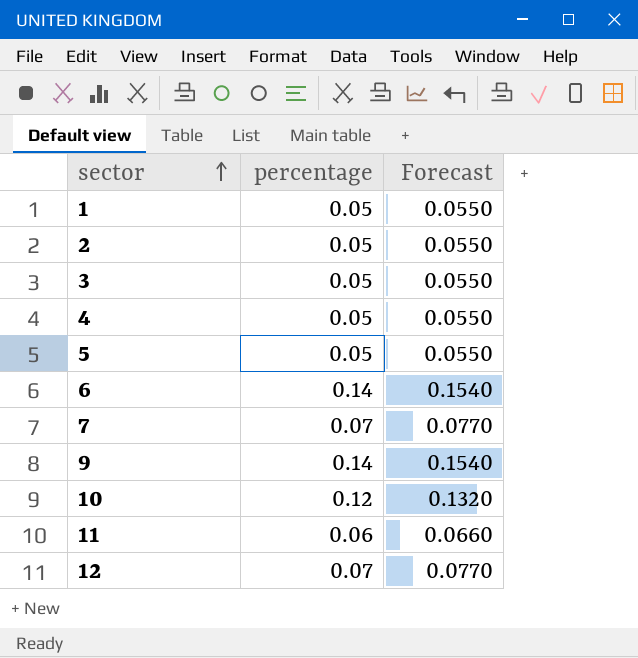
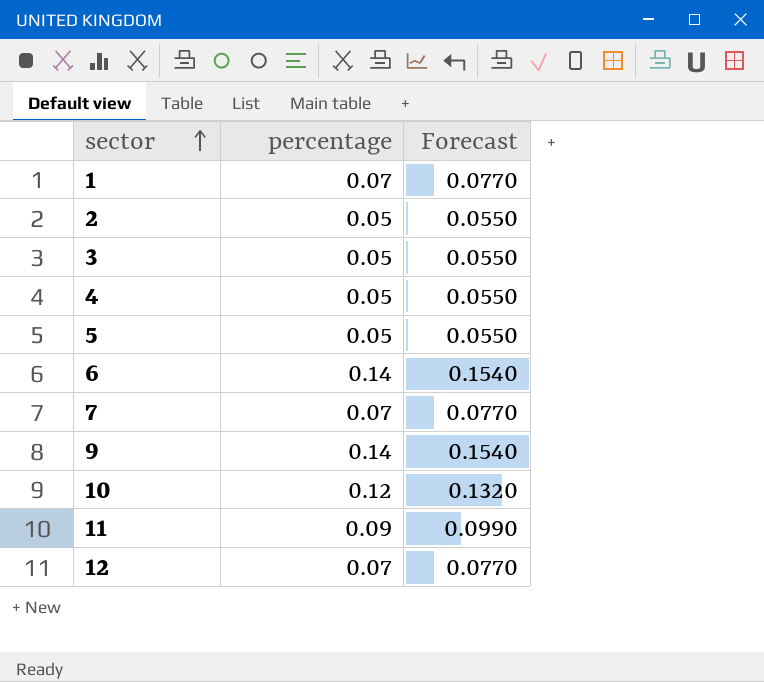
1 | percentage: 0.05 -> 0.07
1 | Forecast: 0.0550 -> 0.0770
11 | percentage: 0.06 -> 0.09
11 | Forecast: 0.0660 -> 0.0990

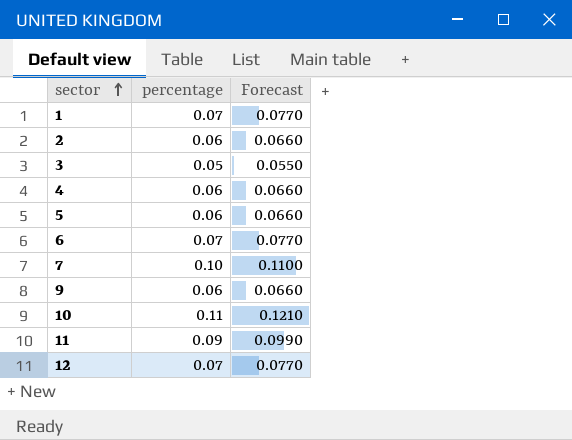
2 | percentage: 0.05 -> 0.06
2 | Forecast: 0.0550 -> 0.0660
4 | percentage: 0.05 -> 0.06
4 | Forecast: 0.0550 -> 0.0660
5 | percentage: 0.05 -> 0.06
5 | Forecast: 0.0550 -> 0.0660
6 | percentage: 0.14 -> 0.07
6 | Forecast: 0.1540 -> 0.0770
7 | percentage: 0.07 -> 0.10
7 | Forecast: 0.0770 -> 0.1100
9 | percentage: 0.14 -> 0.06
9 | Forecast: 0.1540 -> 0.0660
10 | percentage: 0.12 -> 0.11
10 | Forecast: 0.1320 -> 0.1210

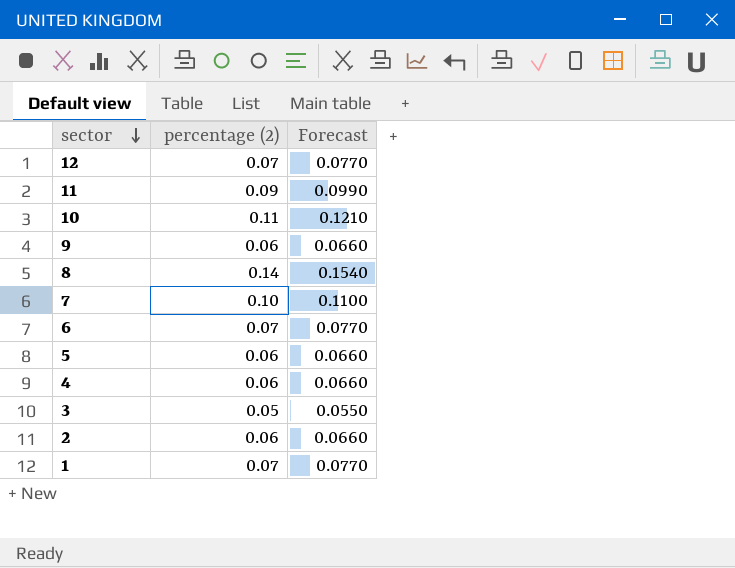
row order: sector ascending -> sector descending
column name: percentage -> percentage (2)
row 8: none -> 0.14 | 0.1540

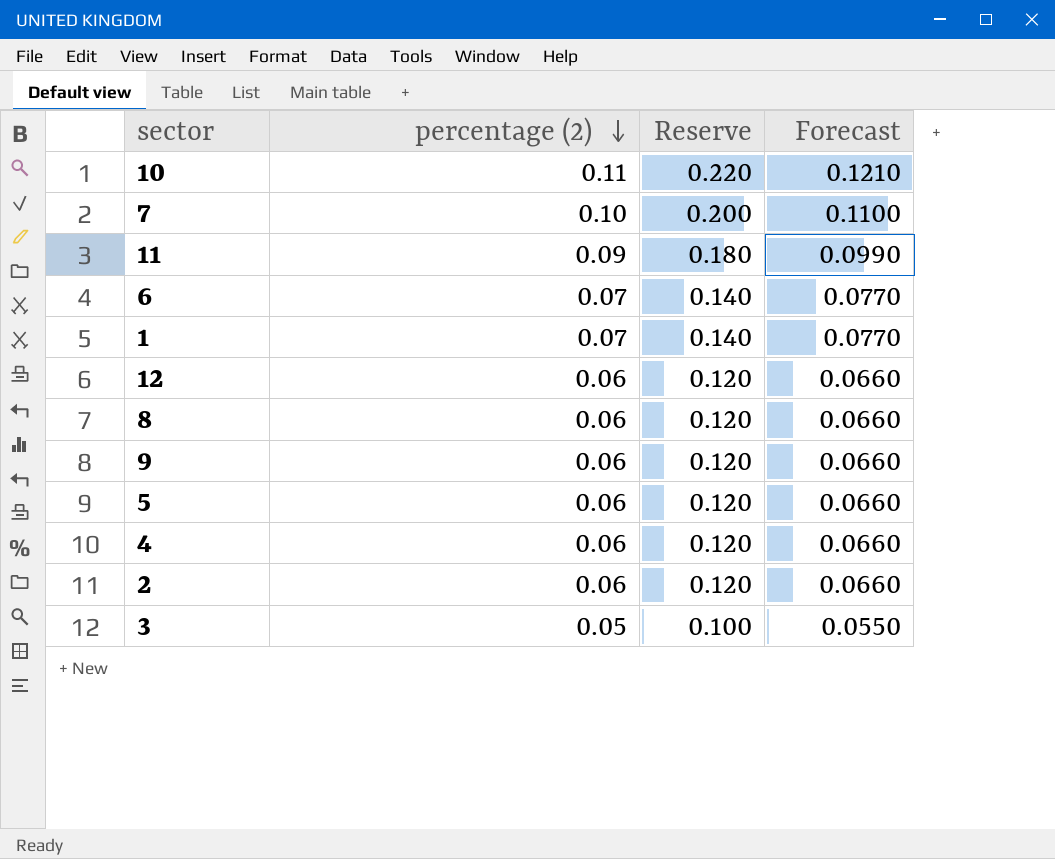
row order: sector descending -> percentage (2) descending
column Reserve | formula: none -> [percentage (2)] * 2
12 | percentage (2): 0.07 -> 0.06
12 | Forecast: 0.0770 -> 0.0660
8 | percentage (2): 0.14 -> 0.06
8 | Forecast: 0.1540 -> 0.0660

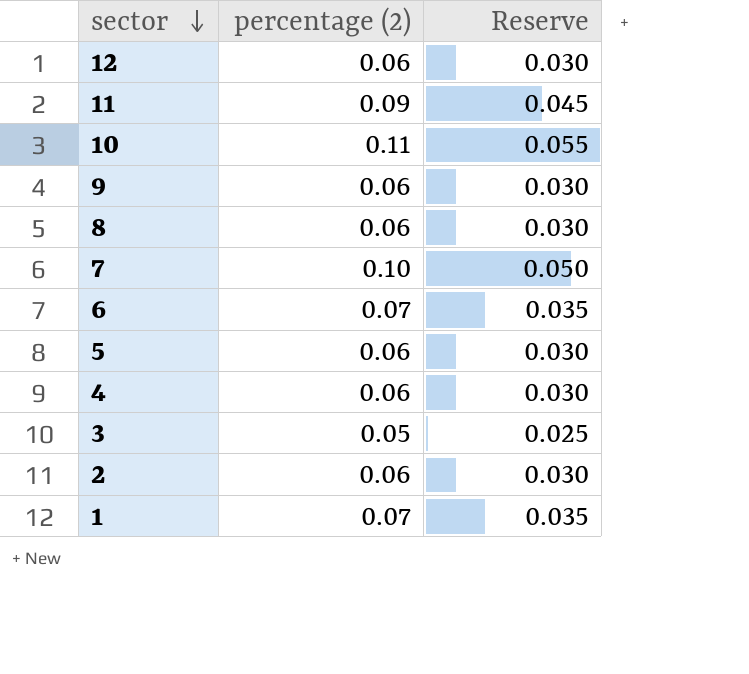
row order: percentage (2) descending -> sector descending
column Forecast | formula: [percentage (2)] * 1.1 -> none
column Reserve | formula: [percentage (2)] * 2 -> [percentage (2)] * 0.5

